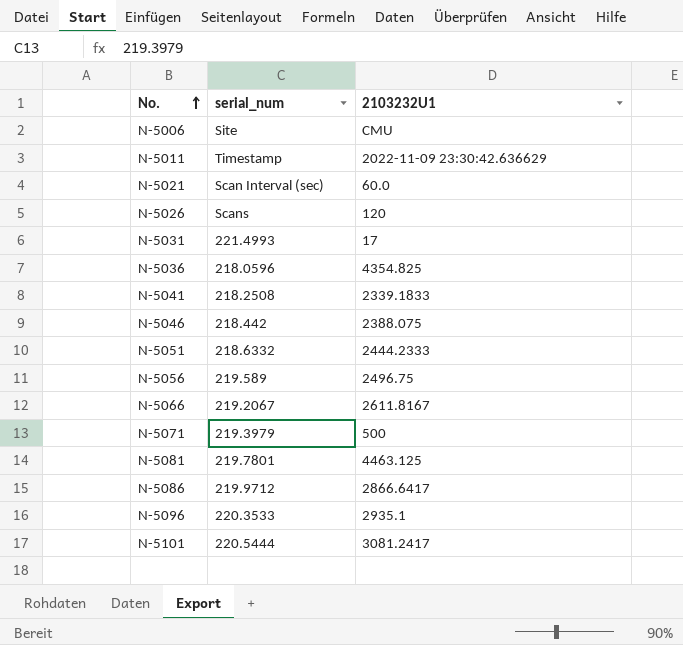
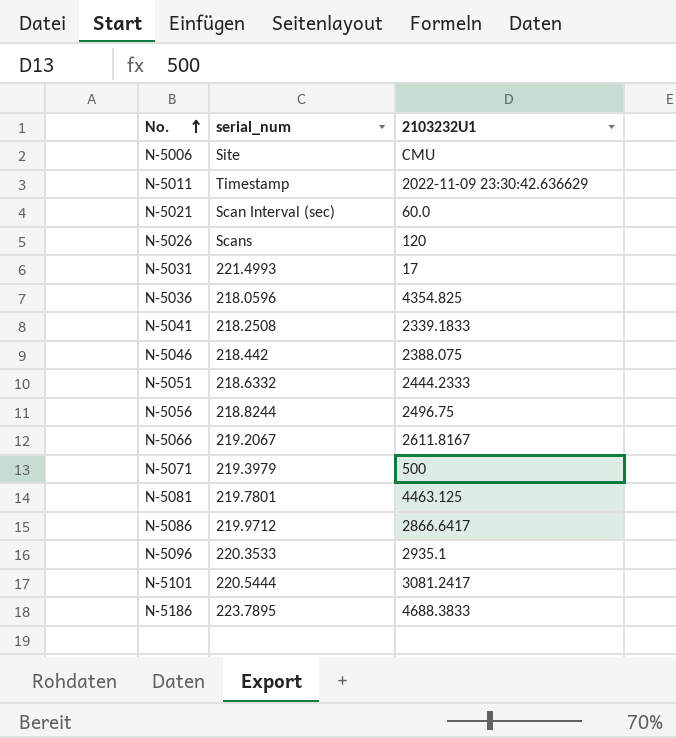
N-5056 | serial_num: 219.589 -> 218.8244
row N-5186: none -> 223.7895 | 4688.3833

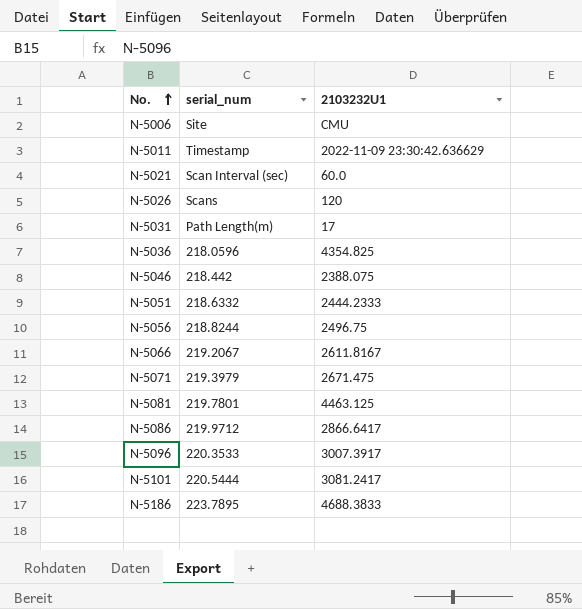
row N-5041: 218.2508 | 2339.1833 -> none
N-5031 | serial_num: 221.4993 -> Path Length(m)
N-5071 | 2103232U1: 500 -> 2671.475
N-5096 | 2103232U1: 2935.1 -> 3007.3917

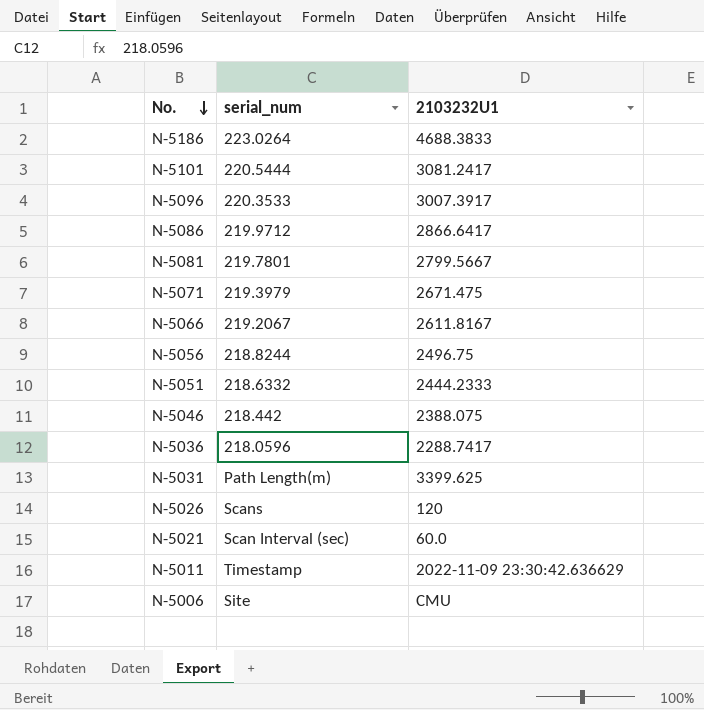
row order: No. ascending -> No. descending
N-5186 | serial_num: 223.7895 -> 223.0264
N-5081 | 2103232U1: 4463.125 -> 2799.5667
N-5036 | 2103232U1: 4354.825 -> 2288.7417
N-5031 | 2103232U1: 17 -> 3399.625

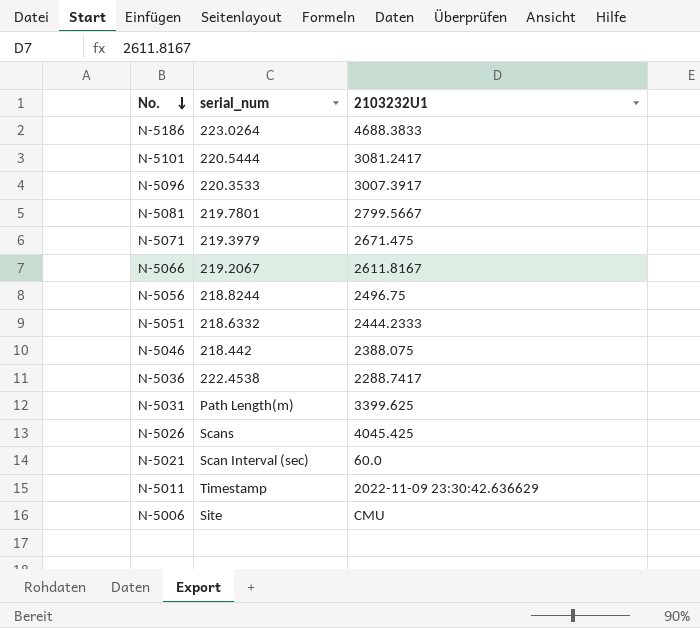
row N-5086: 219.9712 | 2866.6417 -> none
N-5036 | serial_num: 218.0596 -> 222.4538
N-5026 | 2103232U1: 120 -> 4045.425

